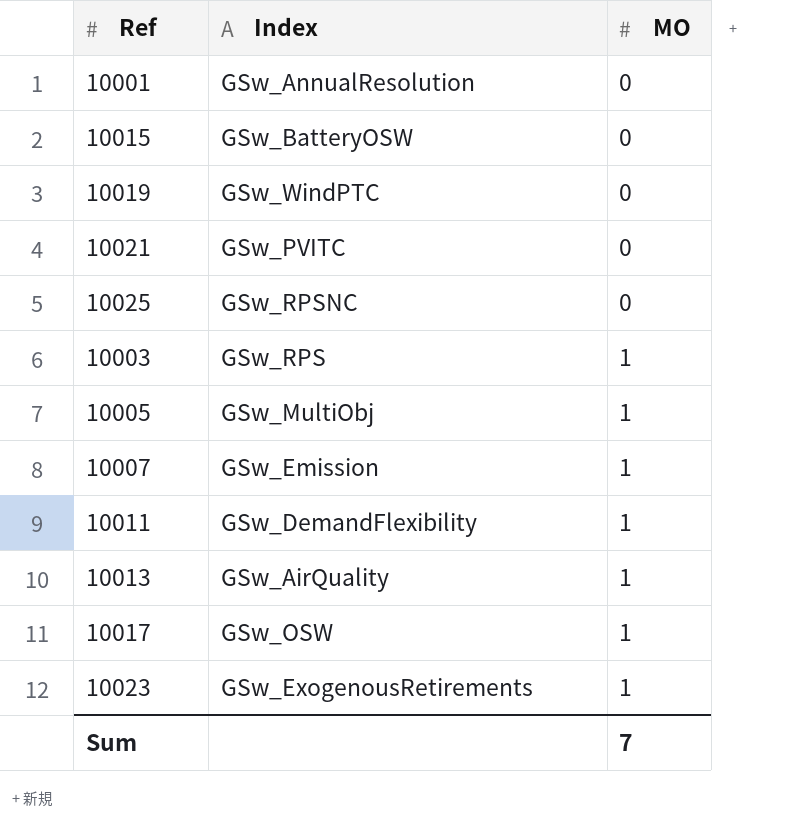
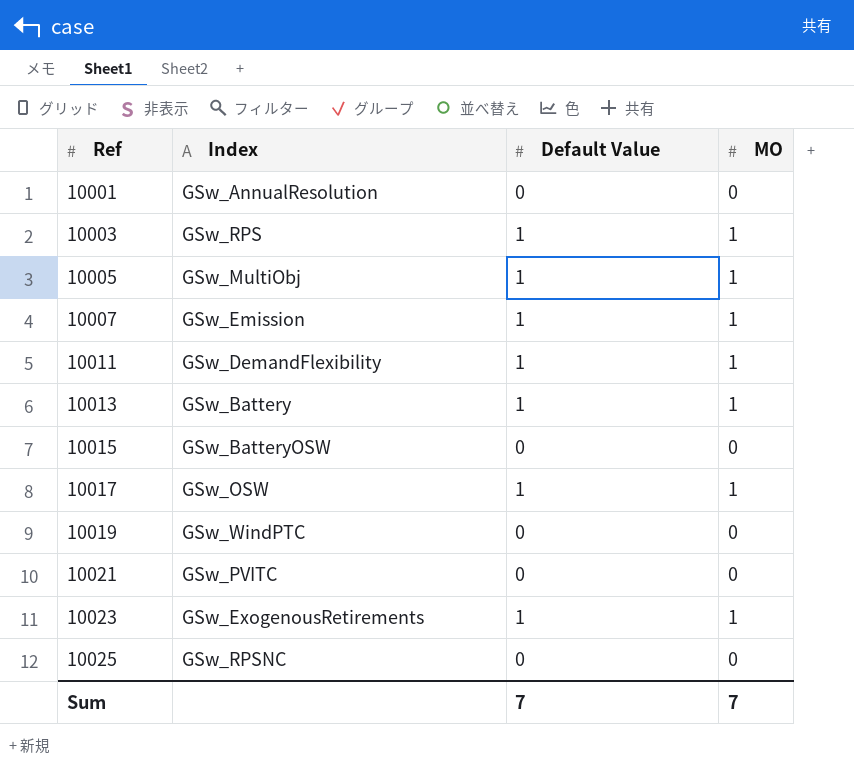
row order: MO ascending -> Ref ascending
column Default Value | position: none -> 3
10013 | Index: GSw_AirQuality -> GSw_Battery

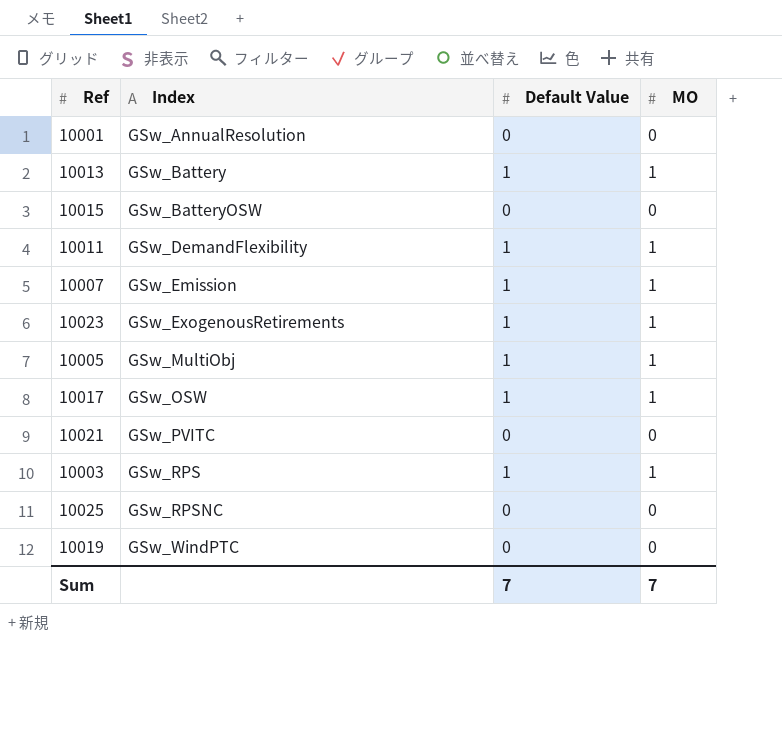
row order: Ref ascending -> Index ascending

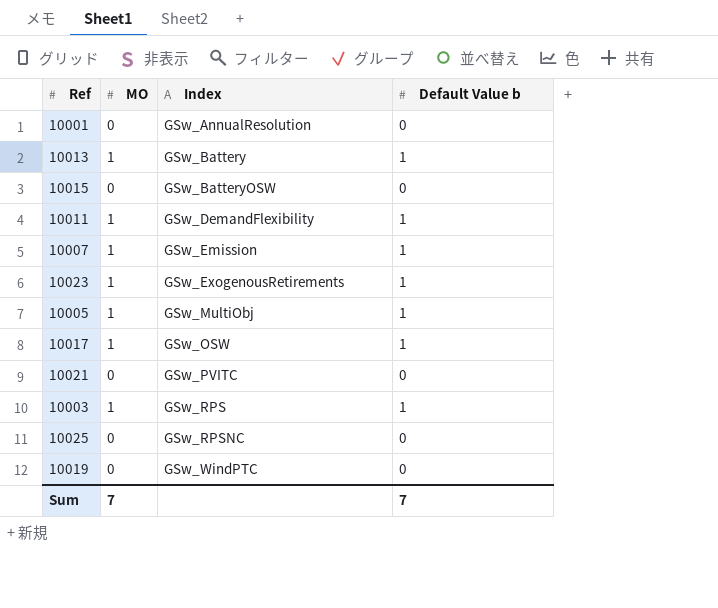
column MO | position: 4 -> 2
column name: Default Value -> Default Value b

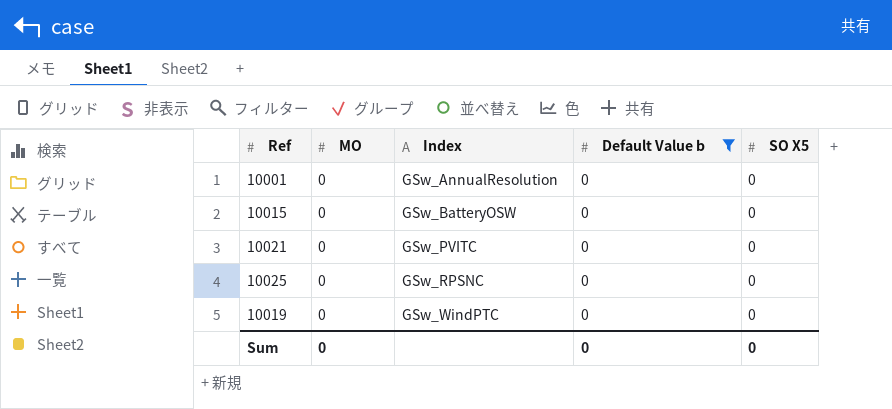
filter: none -> Default Value b = 0
column SO X5 | position: none -> 5
Sum | MO: 7 -> 0
Sum | Default Value b: 7 -> 0

